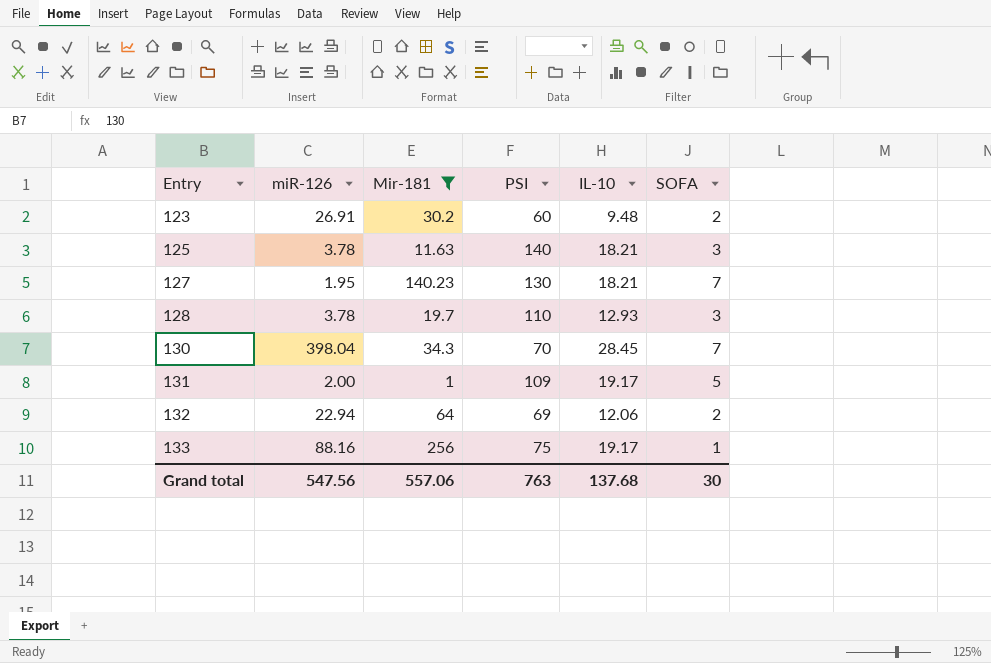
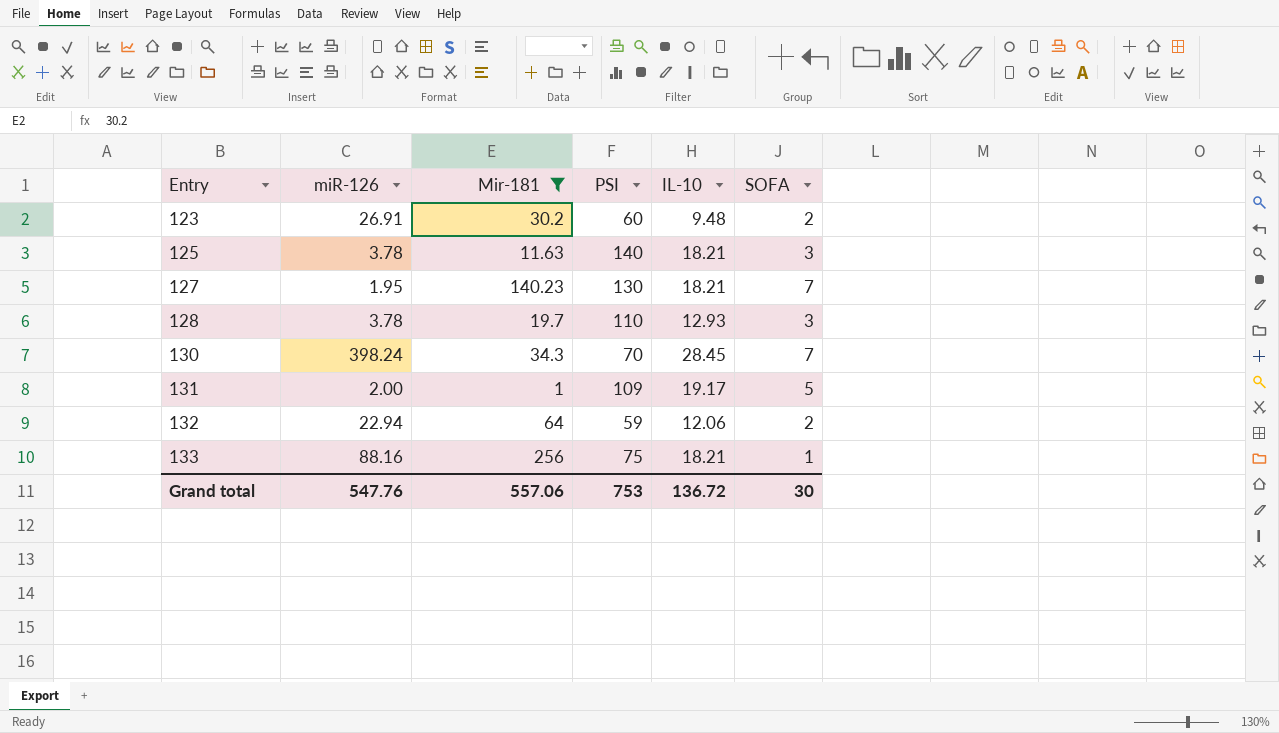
130 | miR-126: 398.04 -> 398.24
132 | PSI: 69 -> 59
133 | IL-10: 19.17 -> 18.21
Grand total | miR-126: 547.56 -> 547.76
Grand total | PSI: 763 -> 753
Grand total | IL-10: 137.68 -> 136.72

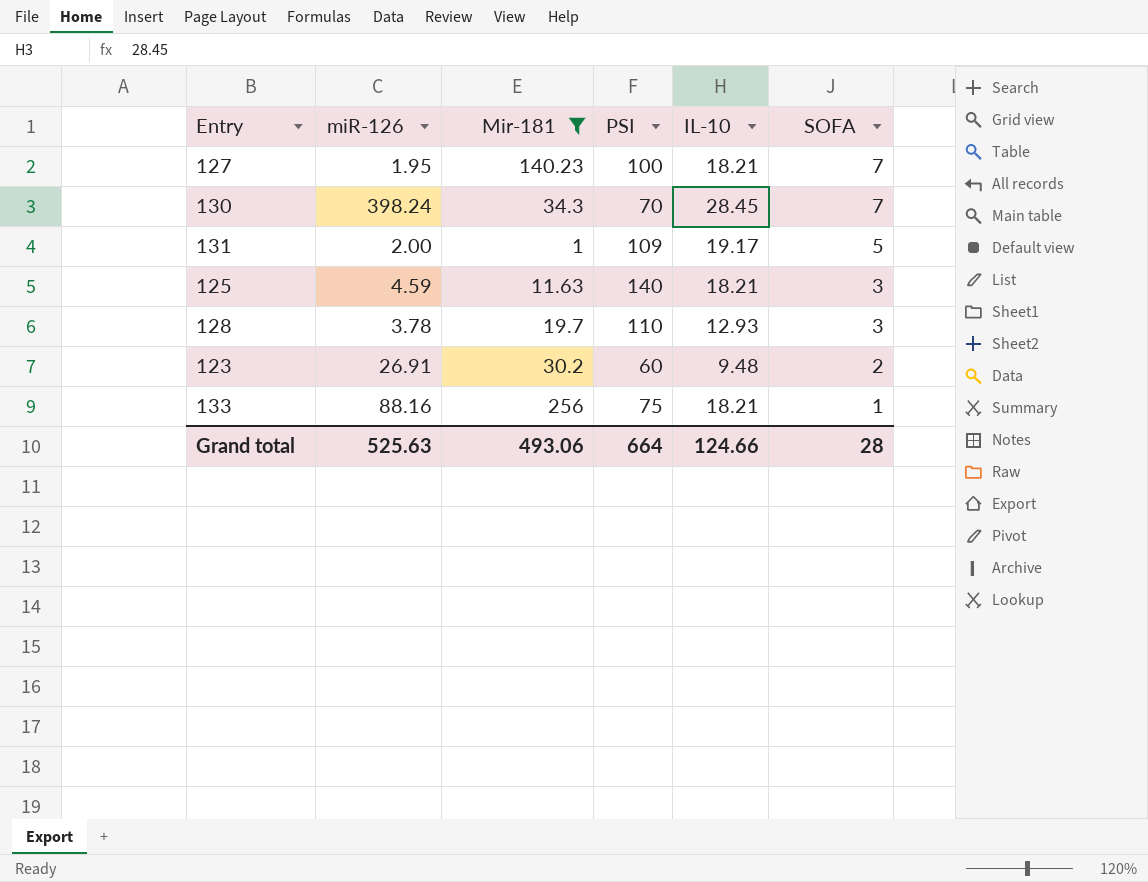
row order: Entry ascending -> SOFA descending
row 132: 22.94 | 64 | 59 | 12.06 | 2 -> none
127 | PSI: 130 -> 100
125 | miR-126: 3.78 -> 4.59
Grand total | miR-126: 547.76 -> 525.63
Grand total | Mir-181: 557.06 -> 493.06
Grand total | PSI: 753 -> 664
Grand total | IL-10: 136.72 -> 124.66
Grand total | SOFA: 30 -> 28

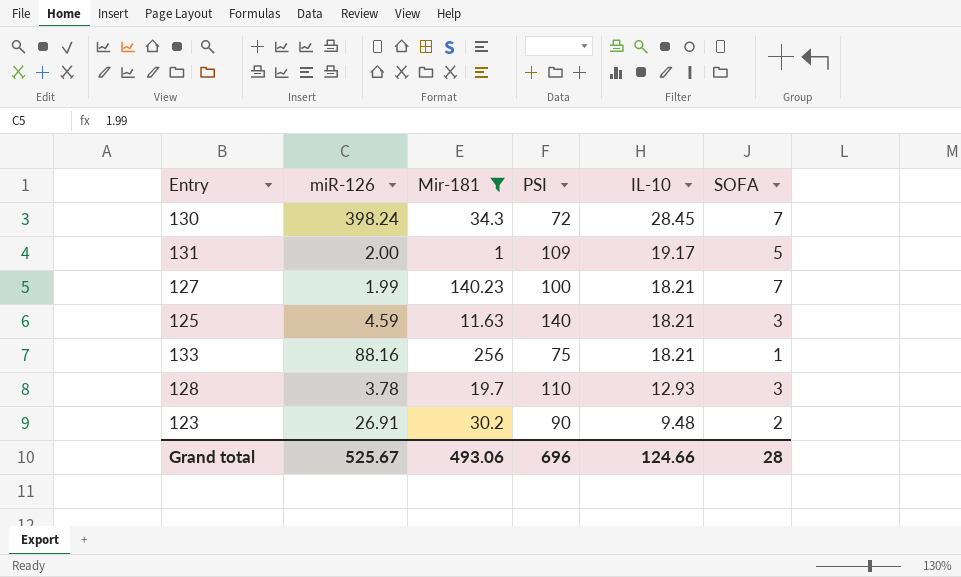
row order: SOFA descending -> IL-10 descending
130 | PSI: 70 -> 72
127 | miR-126: 1.95 -> 1.99
123 | PSI: 60 -> 90
Grand total | miR-126: 525.63 -> 525.67
Grand total | PSI: 664 -> 696

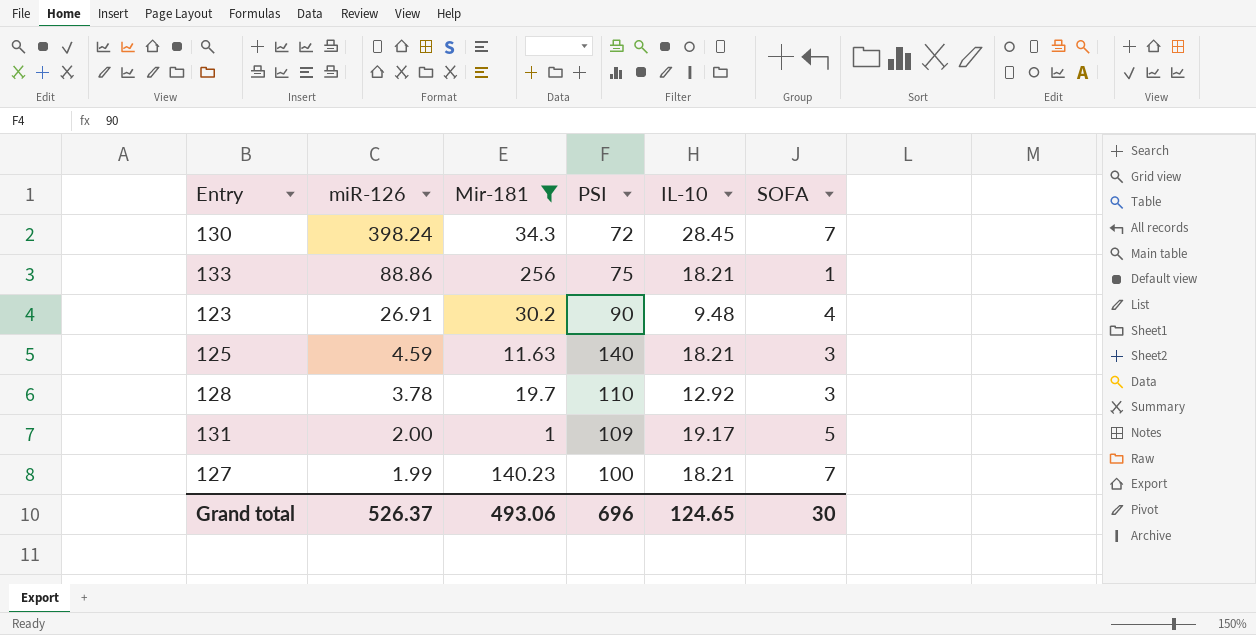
row order: IL-10 descending -> miR-126 descending
133 | miR-126: 88.16 -> 88.86
123 | SOFA: 2 -> 4
128 | IL-10: 12.93 -> 12.92
Grand total | miR-126: 525.67 -> 526.37
Grand total | IL-10: 124.66 -> 124.65
Grand total | SOFA: 28 -> 30

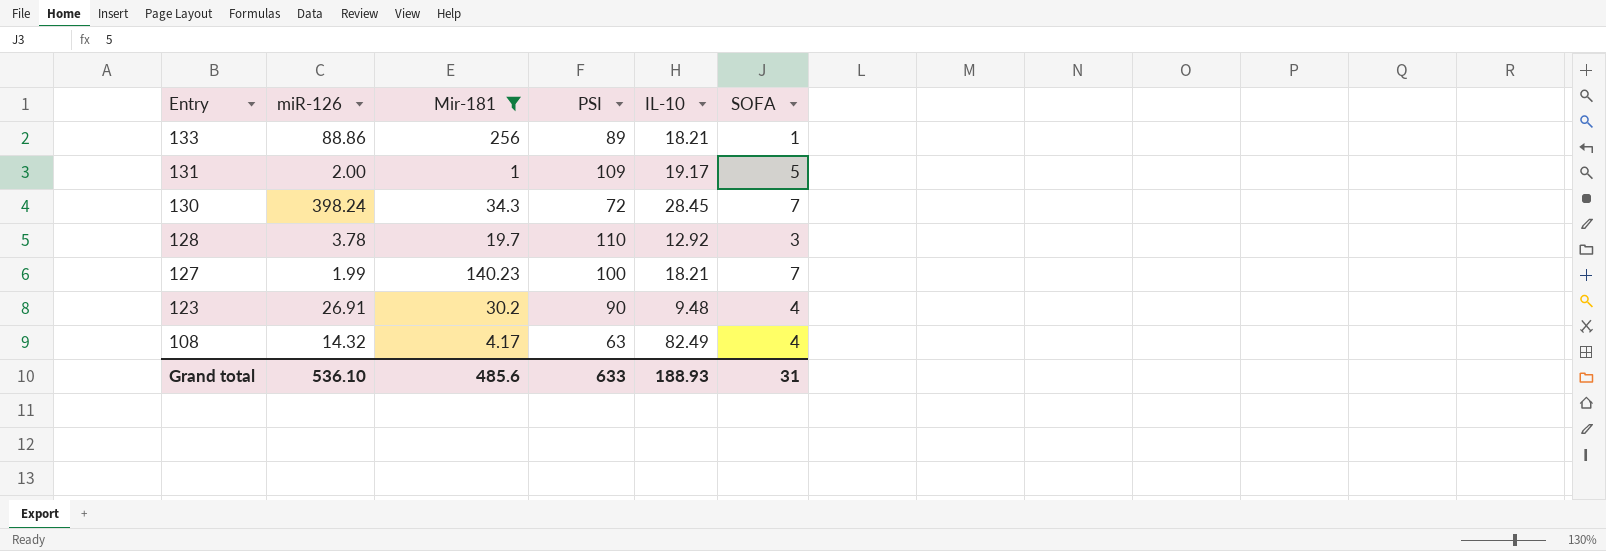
row order: miR-126 descending -> Entry descending
row 125: 4.59 | 11.63 | 140 | 18.21 | 3 -> none
133 | PSI: 75 -> 89
row 108: none -> 14.32 | 4.17 | 63 | 82.49 | 4
Grand total | miR-126: 526.37 -> 536.10
Grand total | Mir-181: 493.06 -> 485.6
Grand total | PSI: 696 -> 633
Grand total | IL-10: 124.65 -> 188.93
Grand total | SOFA: 30 -> 31

